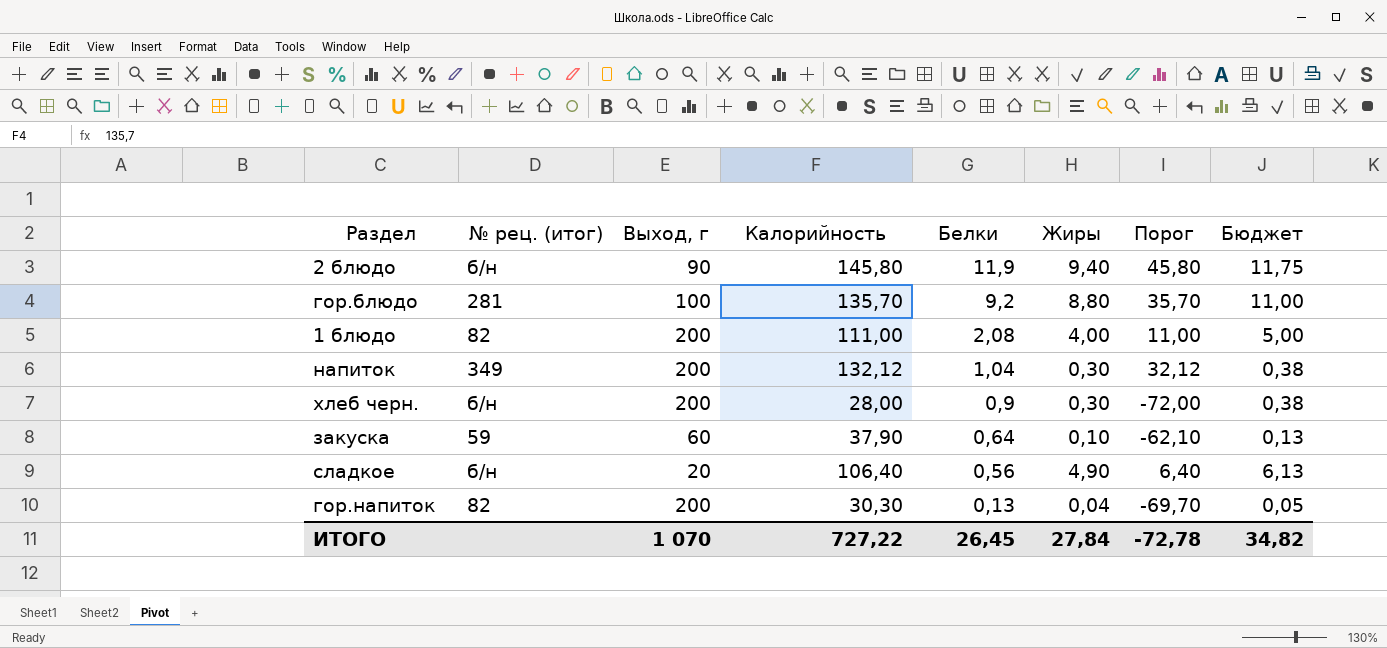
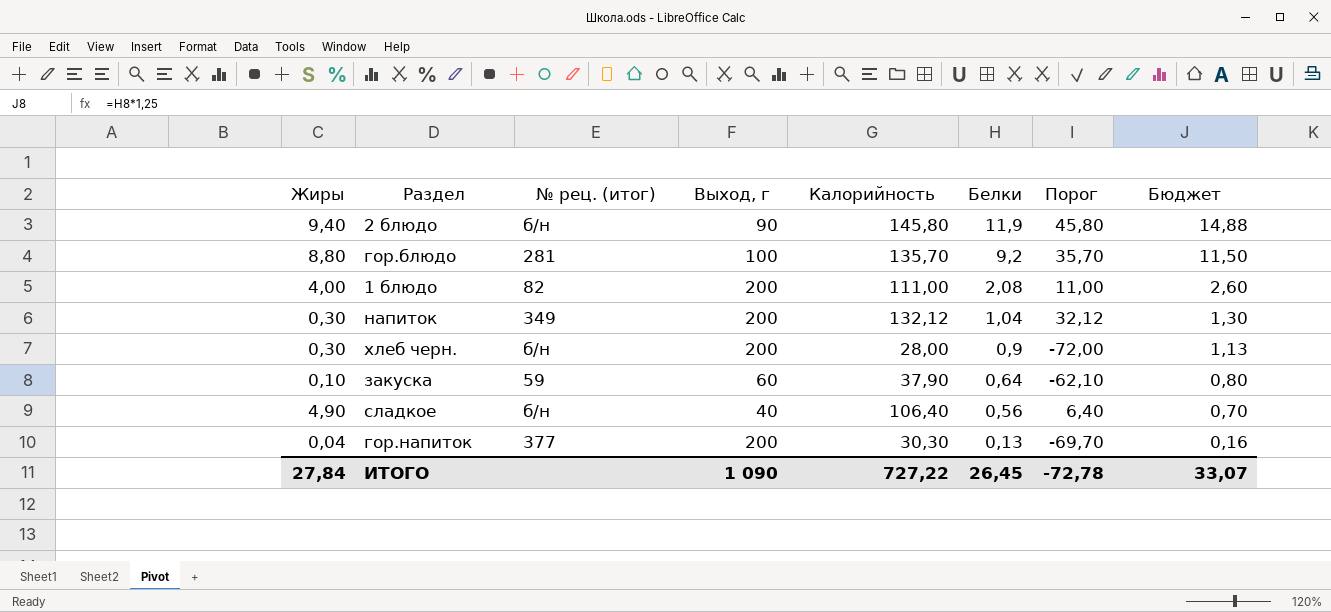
column Жиры | position: 6 -> 1
column Бюджет | formula: [Жиры] * 1,25 -> [Белки] * 1,25
сладкое | Выход, г: 20 -> 40
гор.напиток | № рец. (итог): 82 -> 377
ИТОГО | Выход, г: 1 070 -> 1 090
ИТОГО | Бюджет: 34,82 -> 33,07

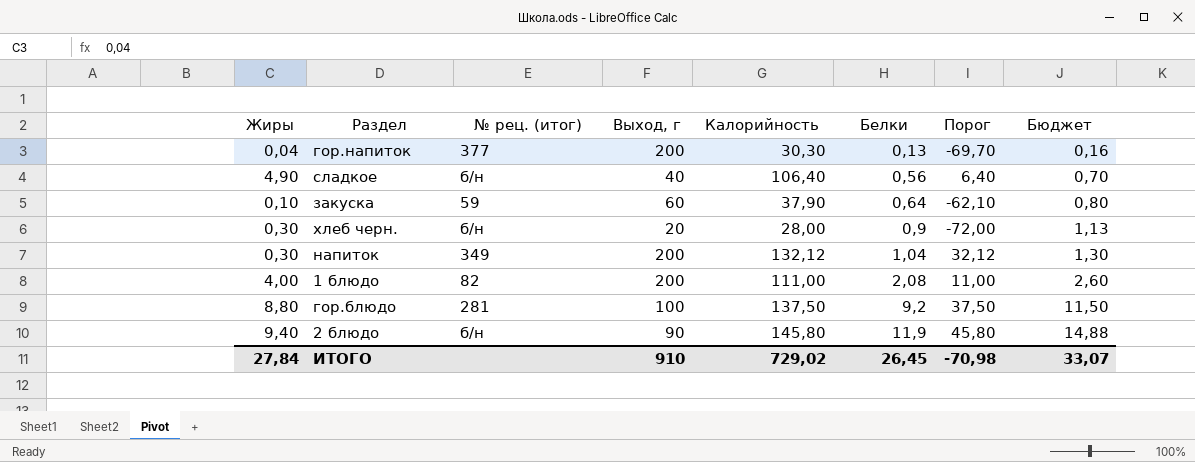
row order: Белки descending -> Белки ascending
хлеб черн. | Выход, г: 200 -> 20
гор.блюдо | Калорийность: 135,70 -> 137,50
гор.блюдо | Порог: 35,70 -> 37,50
ИТОГО | Выход, г: 1 090 -> 910
ИТОГО | Калорийность: 727,22 -> 729,02
ИТОГО | Порог: -72,78 -> -70,98

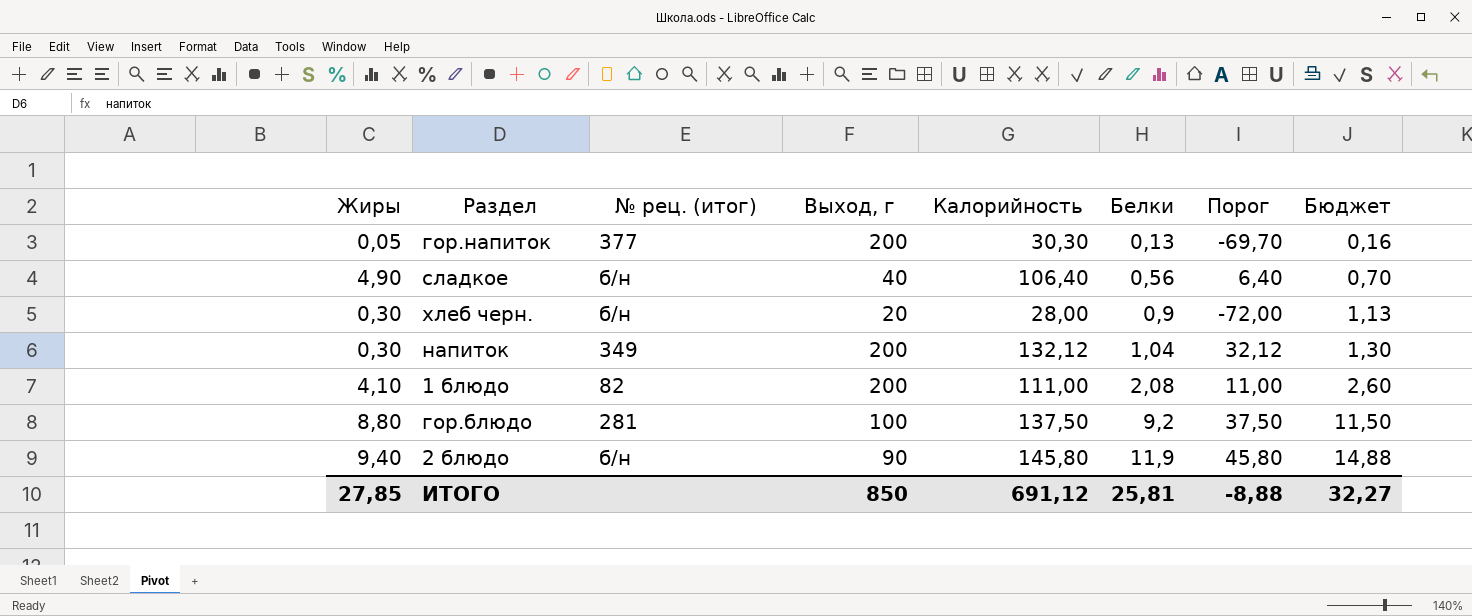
row закуска: 0,10 | 59 | 60 | 37,90 | 0,64 | -62,10 | 0,80 -> none
гор.напиток | Жиры: 0,04 -> 0,05
1 блюдо | Жиры: 4,00 -> 4,10
ИТОГО | Жиры: 27,84 -> 27,85
ИТОГО | Выход, г: 910 -> 850
ИТОГО | Калорийность: 729,02 -> 691,12
ИТОГО | Белки: 26,45 -> 25,81
ИТОГО | Порог: -70,98 -> -8,88
ИТОГО | Бюджет: 33,07 -> 32,27

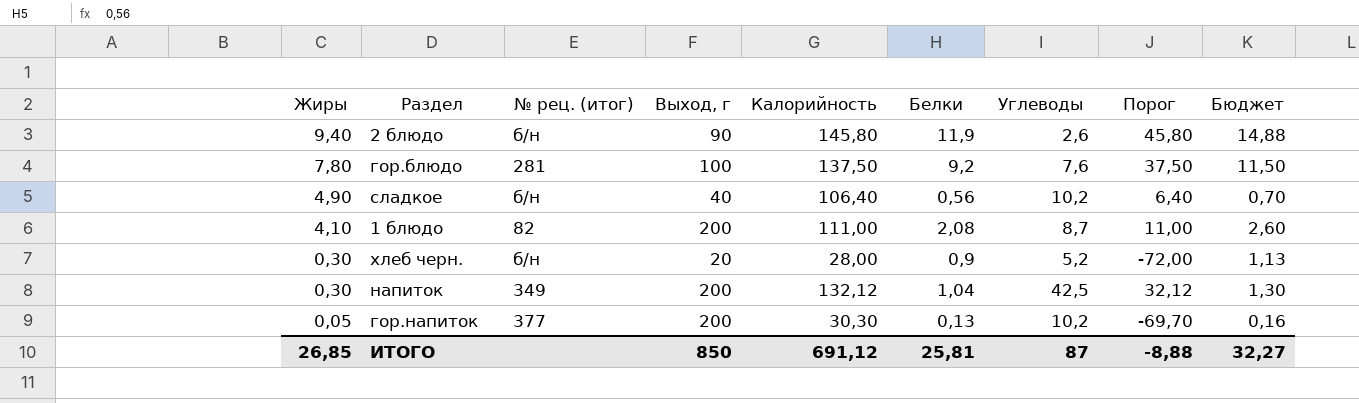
row order: Белки ascending -> Жиры descending
column Углеводы | position: none -> 7
гор.блюдо | Жиры: 8,80 -> 7,80
ИТОГО | Жиры: 27,85 -> 26,85

